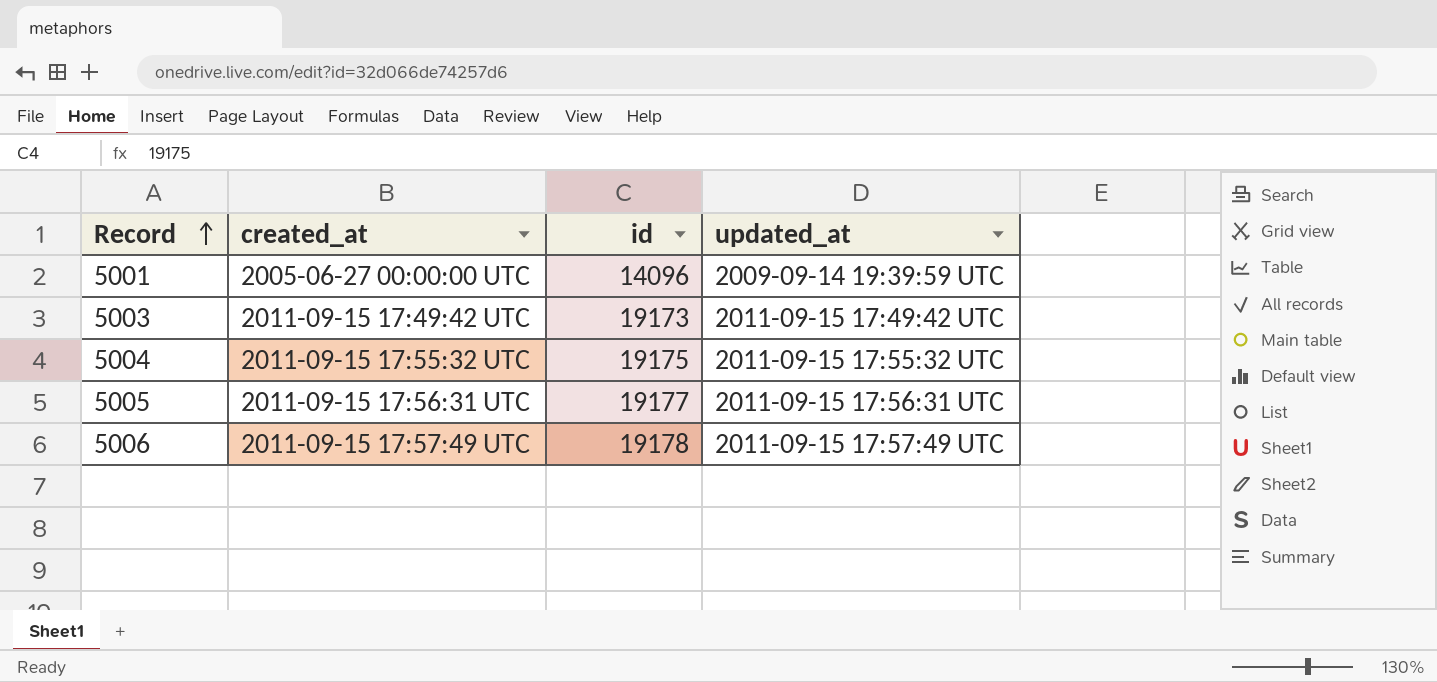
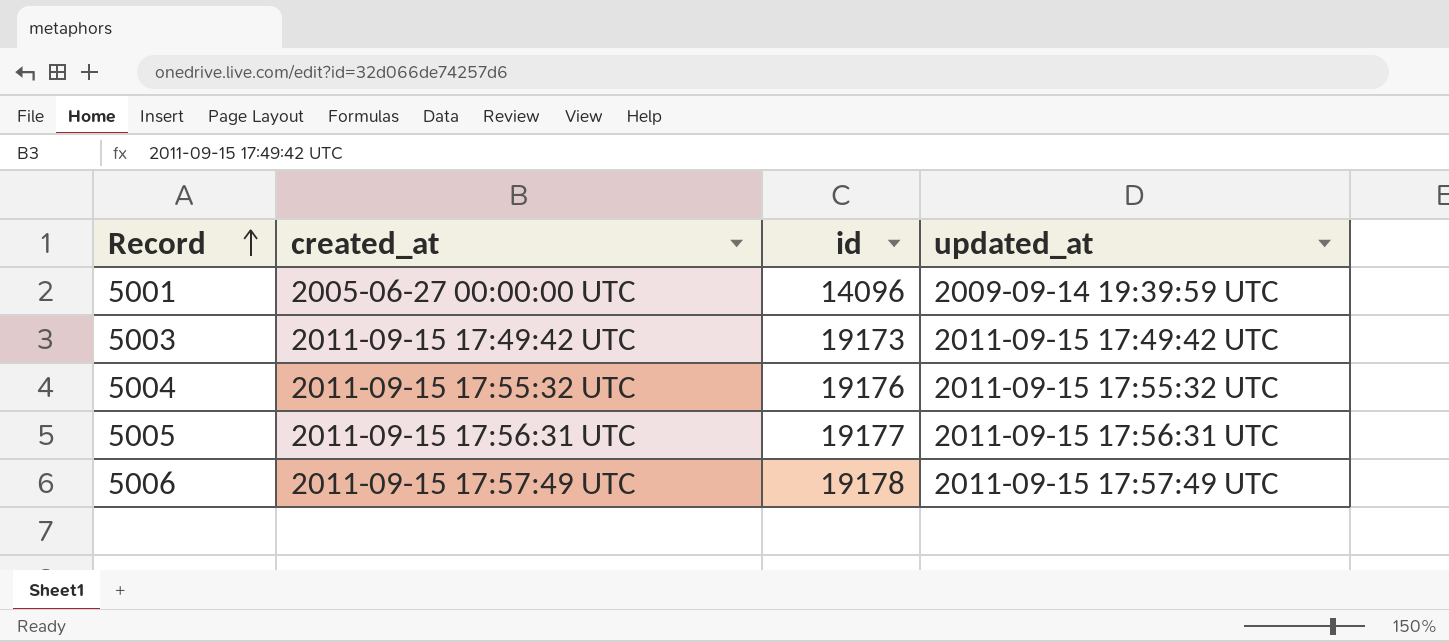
5004 | id: 19175 -> 19176

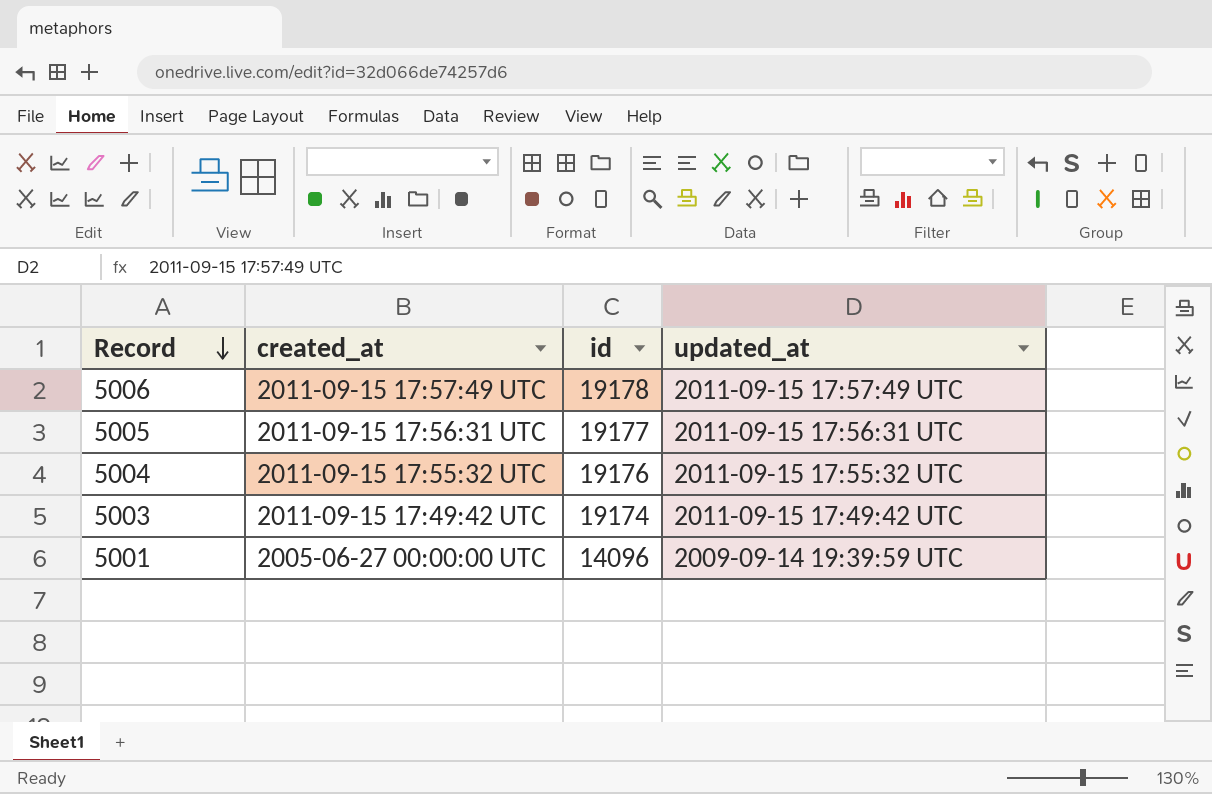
row order: Record ascending -> Record descending
5003 | id: 19173 -> 19174

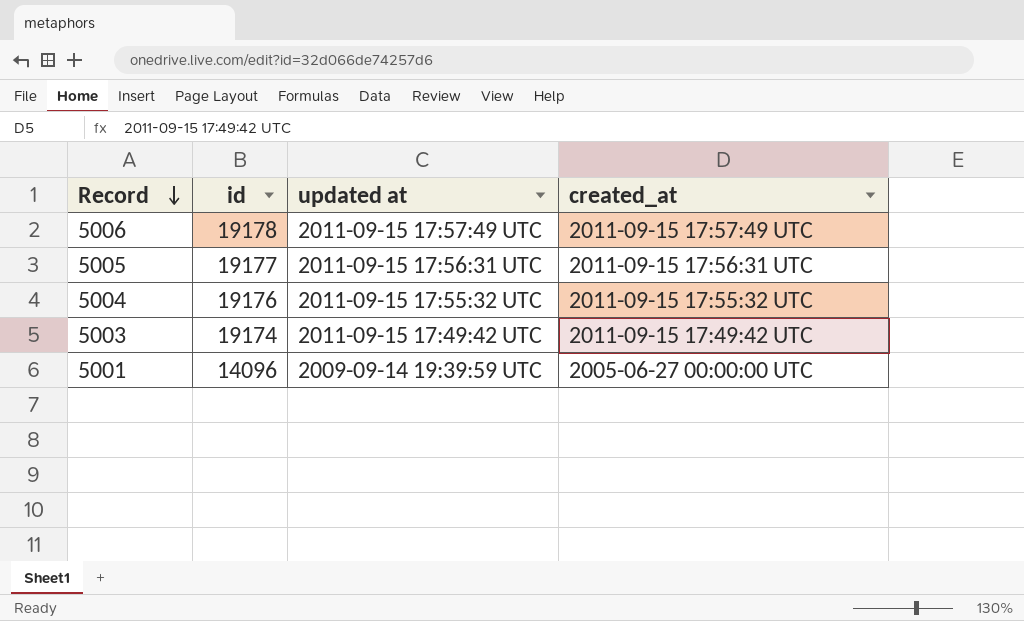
column name: updated_at -> updated at
column created_at | position: 2 -> 4

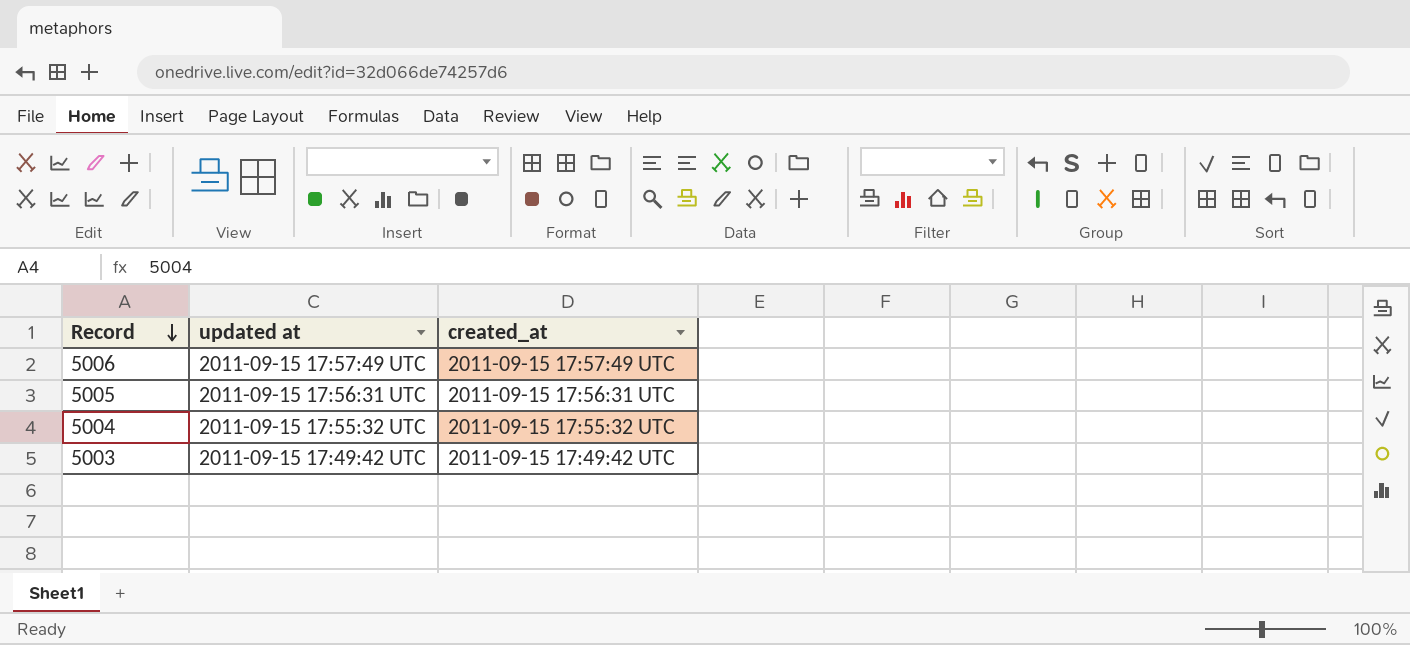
column id | position: 2 -> none
row 5001: 14096 | 2009-09-14 19:39:59 UTC | 2005-06-27 00:00:00 UTC -> none

